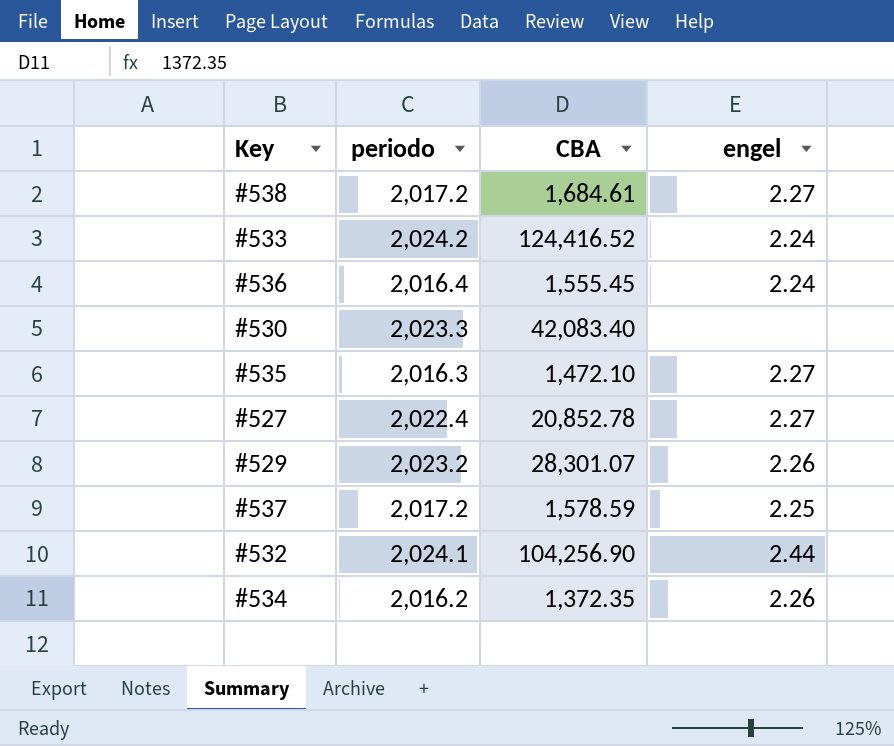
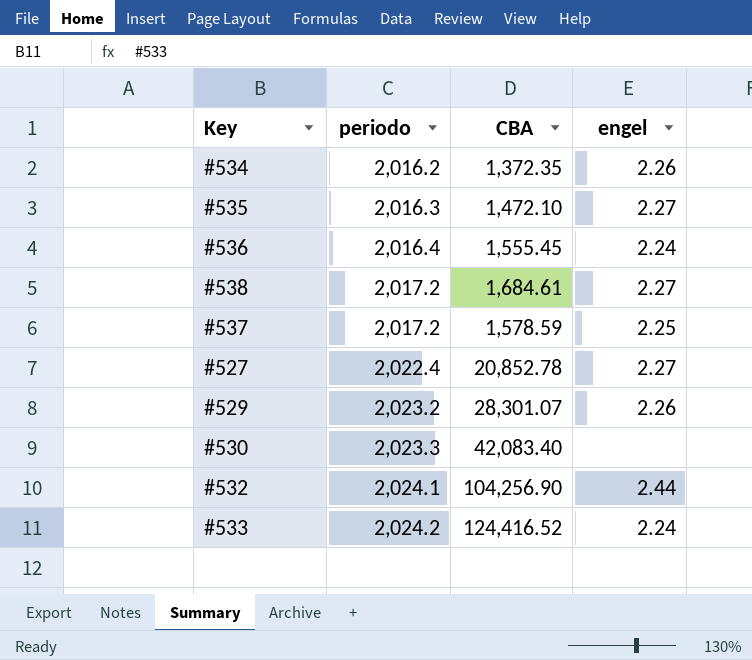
row order: none -> periodo ascending

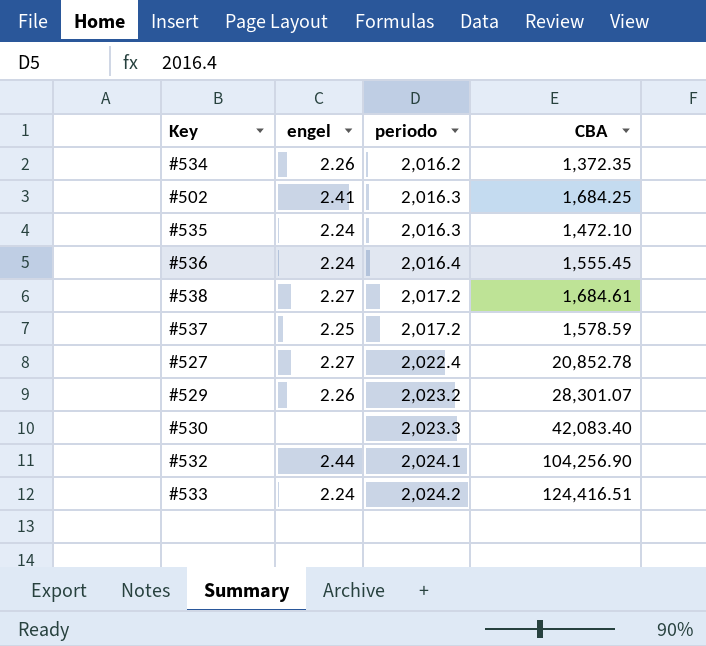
column engel | position: 4 -> 2
row #502: none -> 2.41 | 2,016.3 | 1,684.25
#535 | engel: 2.27 -> 2.24
#533 | CBA: 124,416.52 -> 124,416.51

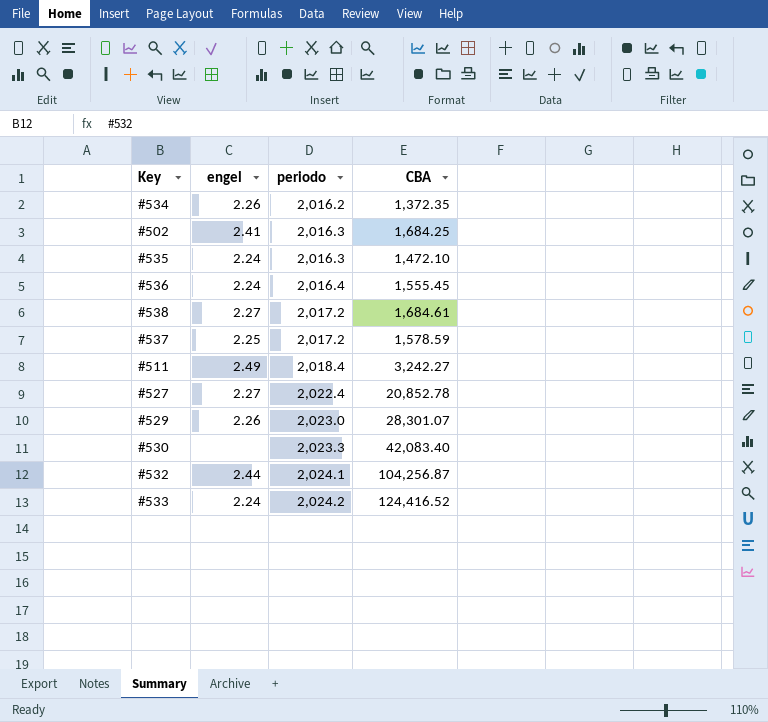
row #511: none -> 2.49 | 2,018.4 | 3,242.27
#529 | periodo: 2,023.2 -> 2,023.0
#532 | CBA: 104,256.90 -> 104,256.87
#533 | CBA: 124,416.51 -> 124,416.52

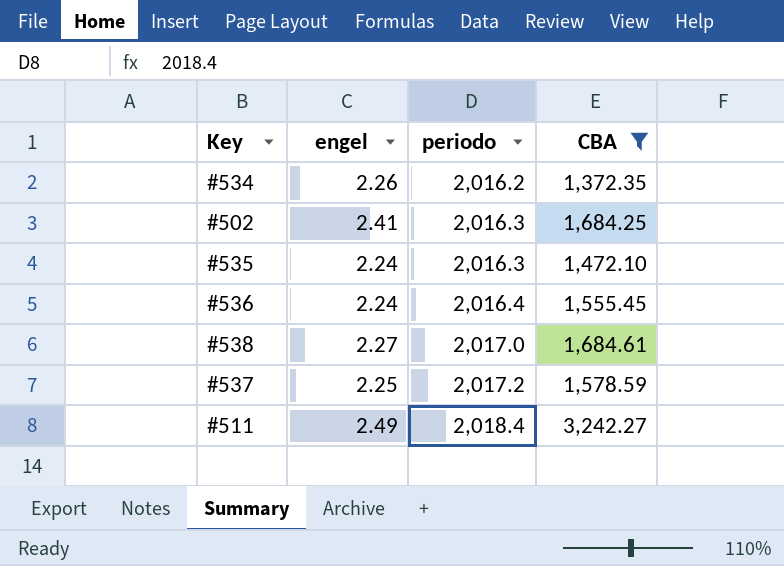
filter: none -> CBA <= 3,242.27
#538 | periodo: 2,017.2 -> 2,017.0

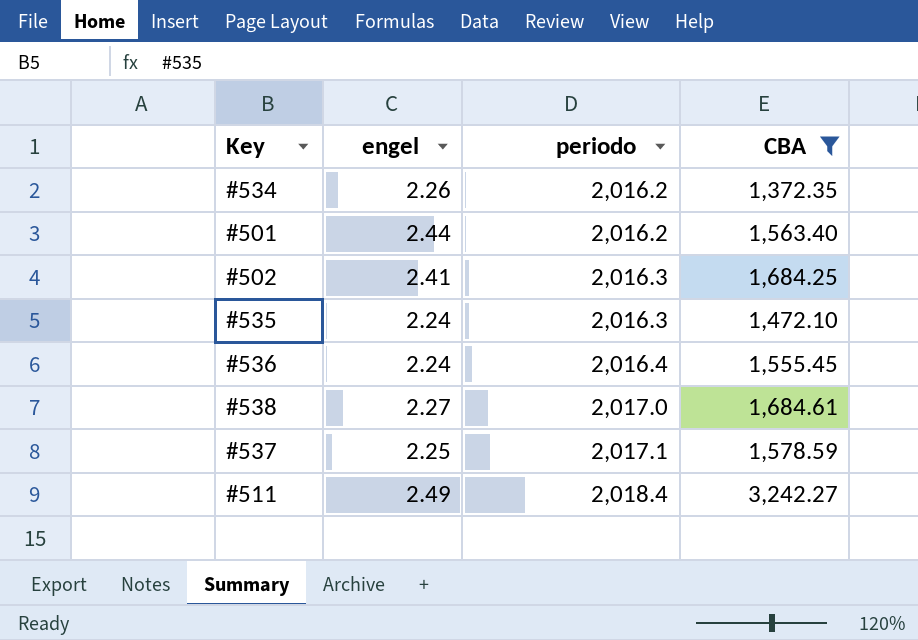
row #501: none -> 2.44 | 2,016.2 | 1,563.40
#537 | periodo: 2,017.2 -> 2,017.1

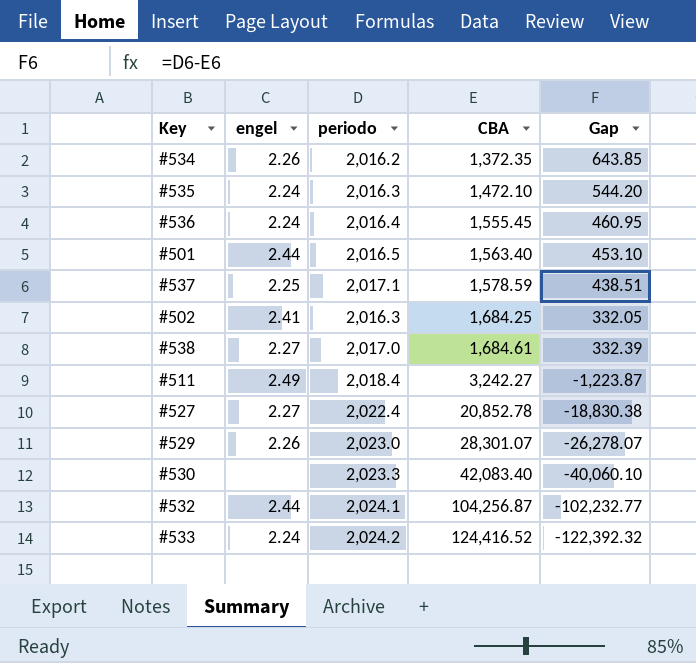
filter: CBA <= 3,242.27 -> none
row order: periodo ascending -> CBA ascending
column Gap | formula: none -> [periodo] - [CBA]
#501 | periodo: 2,016.2 -> 2,016.5

